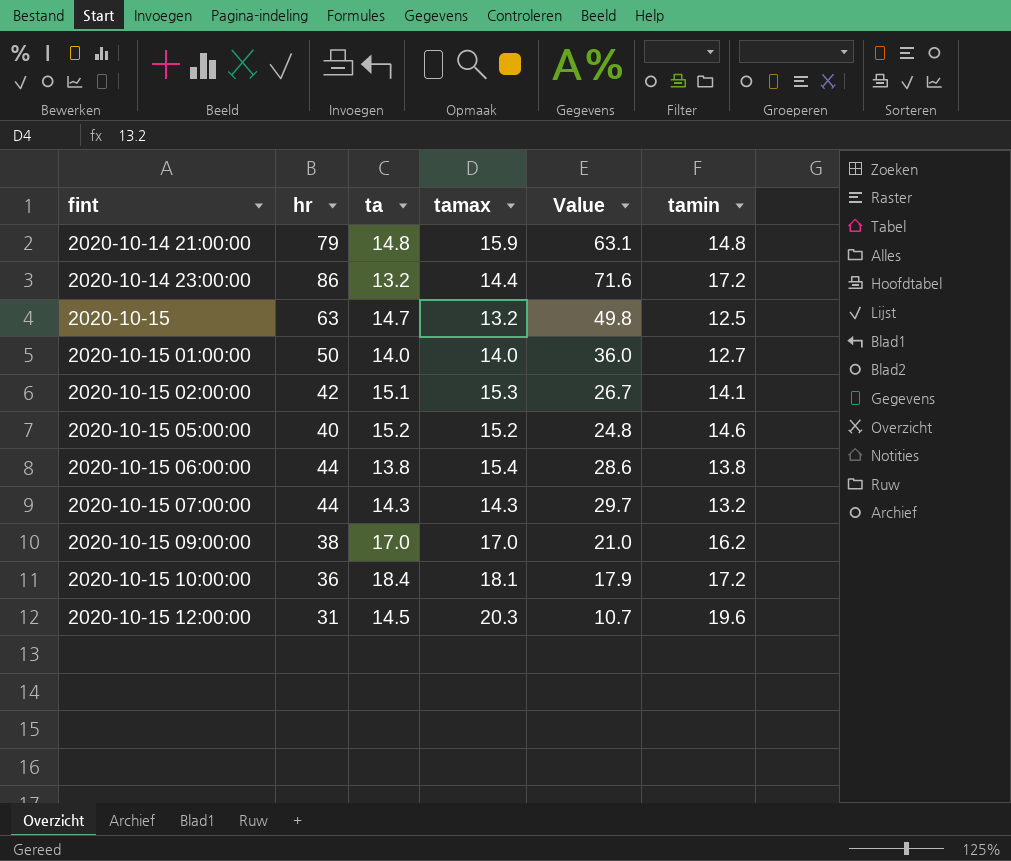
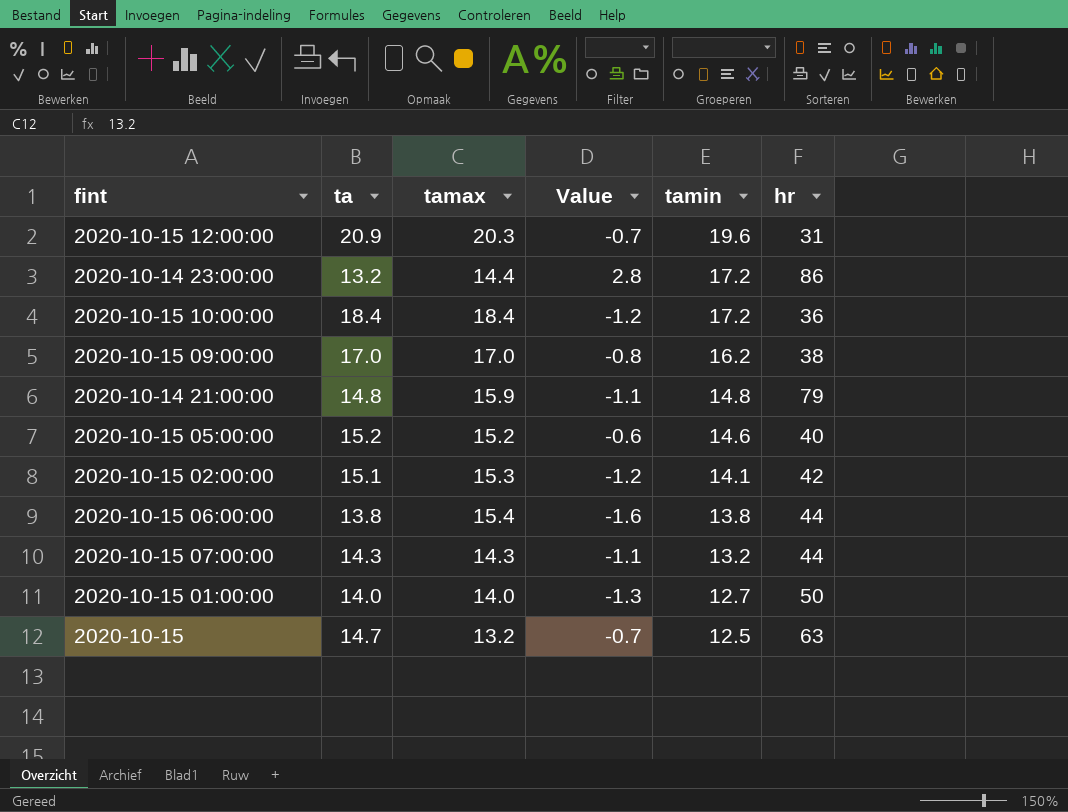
row order: fint ascending -> tamin descending
column Value | formula: [hr] - [tamax] -> [tamin] - [tamax]
column hr | position: 2 -> 6
2020-10-15 12:00:00 | ta: 14.5 -> 20.9
2020-10-15 10:00:00 | tamax: 18.1 -> 18.4

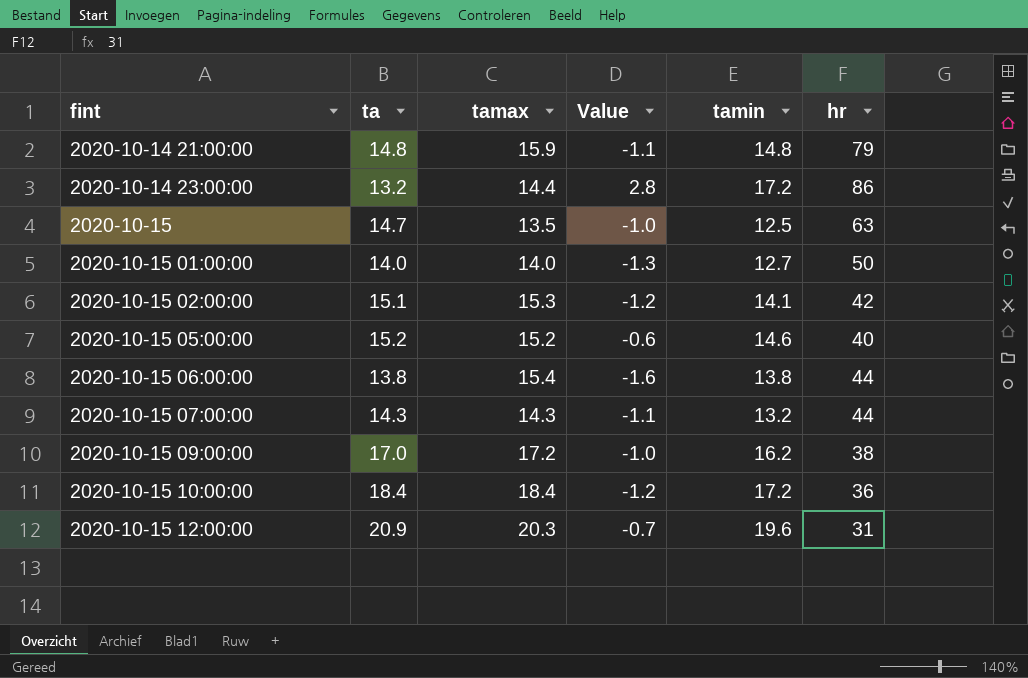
row order: tamin descending -> fint ascending
2020-10-15 | tamax: 13.2 -> 13.5
2020-10-15 | Value: -0.7 -> -1.0
2020-10-15 09:00:00 | tamax: 17.0 -> 17.2
2020-10-15 09:00:00 | Value: -0.8 -> -1.0

